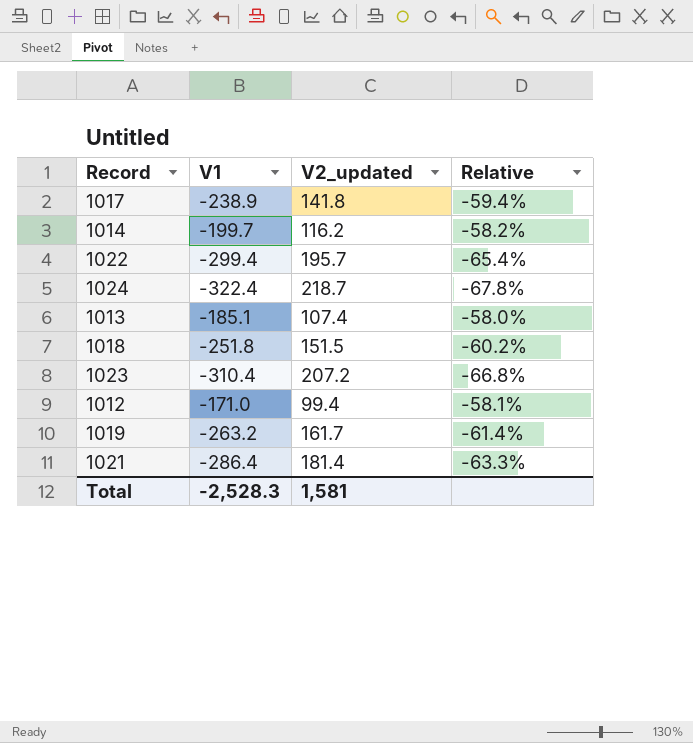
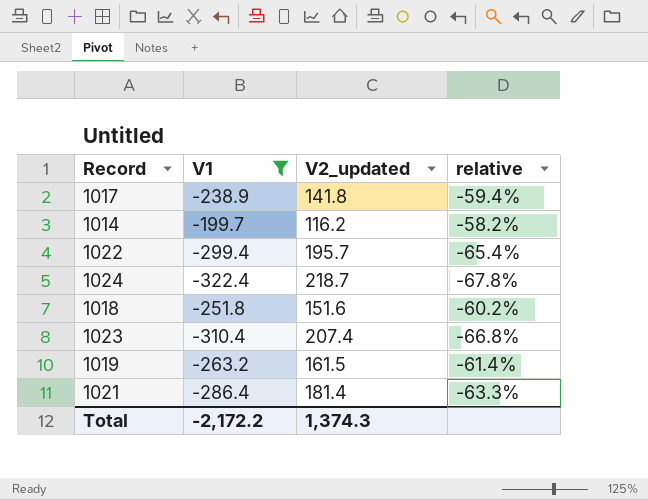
filter: none -> V1 <= -199.7
column name: Relative -> relative
1018 | V2_updated: 151.5 -> 151.6
1023 | V2_updated: 207.2 -> 207.4
1019 | V2_updated: 161.7 -> 161.5
Total | V1: -2,528.3 -> -2,172.2
Total | V2_updated: 1,581 -> 1,374.3

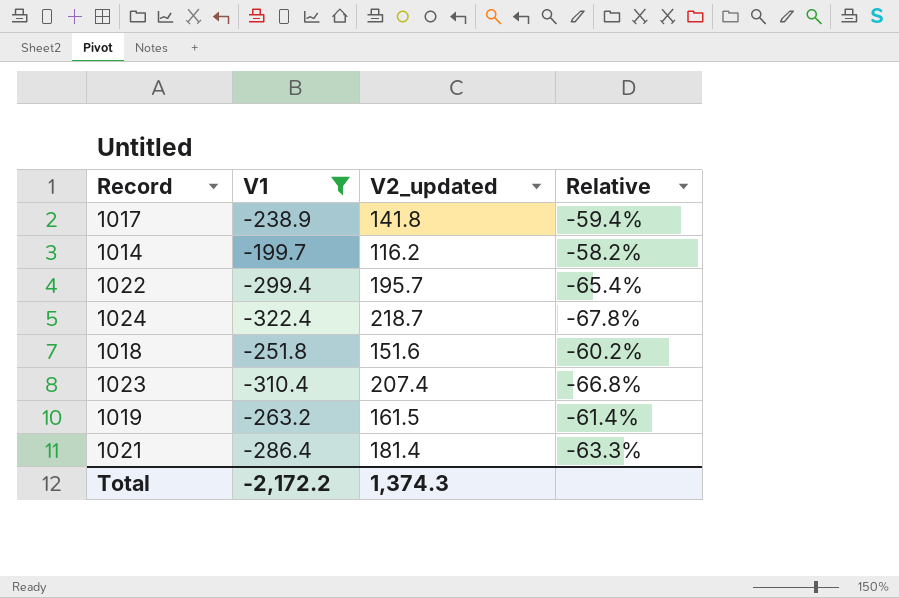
column name: relative -> Relative

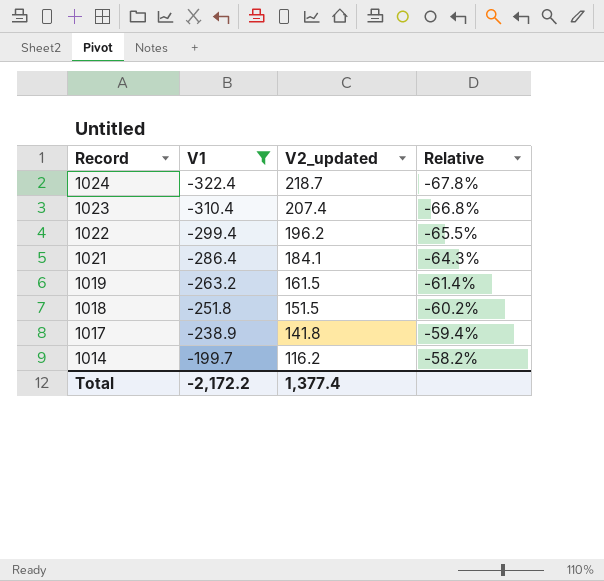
row order: none -> Record descending
1022 | V2_updated: 195.7 -> 196.2
1022 | Relative: -65.4% -> -65.5%
1021 | V2_updated: 181.4 -> 184.1
1021 | Relative: -63.3% -> -64.3%
1018 | V2_updated: 151.6 -> 151.5
Total | V2_updated: 1,374.3 -> 1,377.4

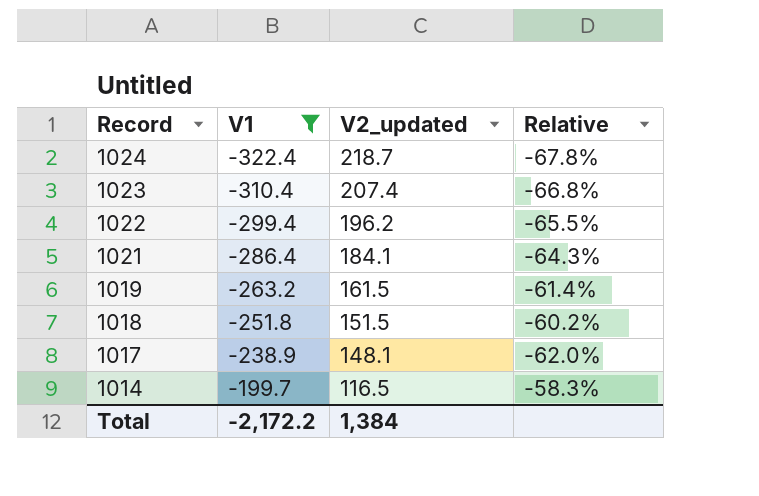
1017 | V2_updated: 141.8 -> 148.1
1017 | Relative: -59.4% -> -62.0%
1014 | V2_updated: 116.2 -> 116.5
1014 | Relative: -58.2% -> -58.3%
Total | V2_updated: 1,377.4 -> 1,384

